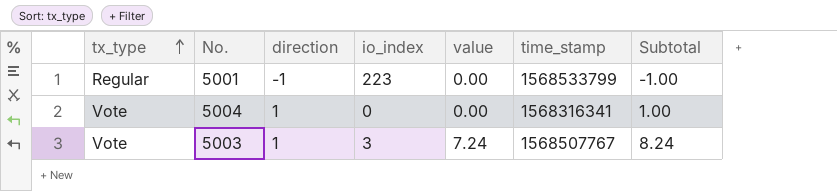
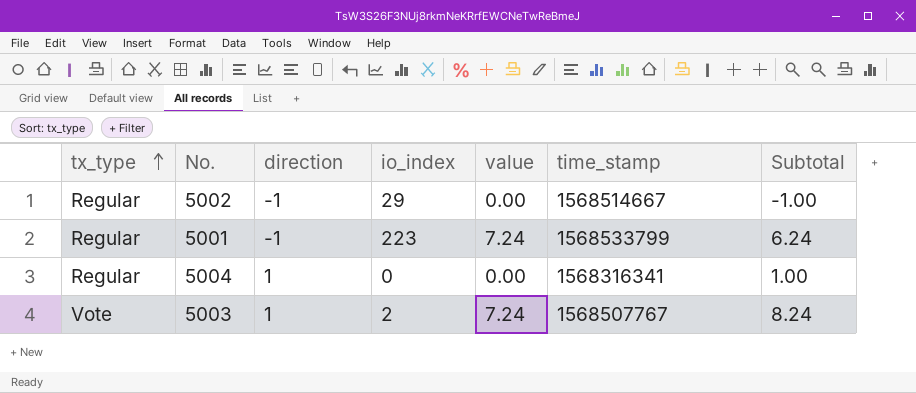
row 5002: none -> Regular | -1 | 29 | 0.00 | 1568514667 | -1.00
5001 | value: 0.00 -> 7.24
5001 | Subtotal: -1.00 -> 6.24
5004 | tx_type: Vote -> Regular
5003 | io_index: 3 -> 2

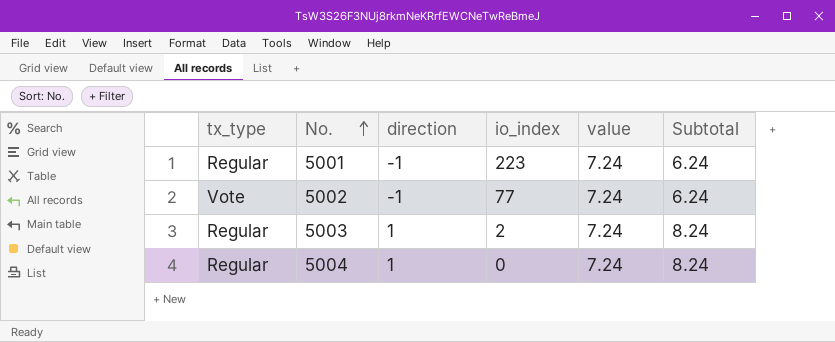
row order: tx_type ascending -> No. ascending
column time_stamp | position: 6 -> none
5002 | tx_type: Regular -> Vote
5002 | io_index: 29 -> 77
5002 | value: 0.00 -> 7.24
5002 | Subtotal: -1.00 -> 6.24
5003 | tx_type: Vote -> Regular
5004 | value: 0.00 -> 7.24
5004 | Subtotal: 1.00 -> 8.24

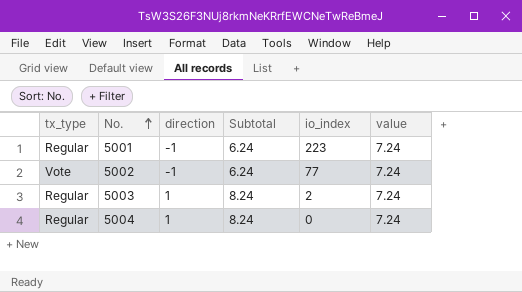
column Subtotal | position: 6 -> 4

